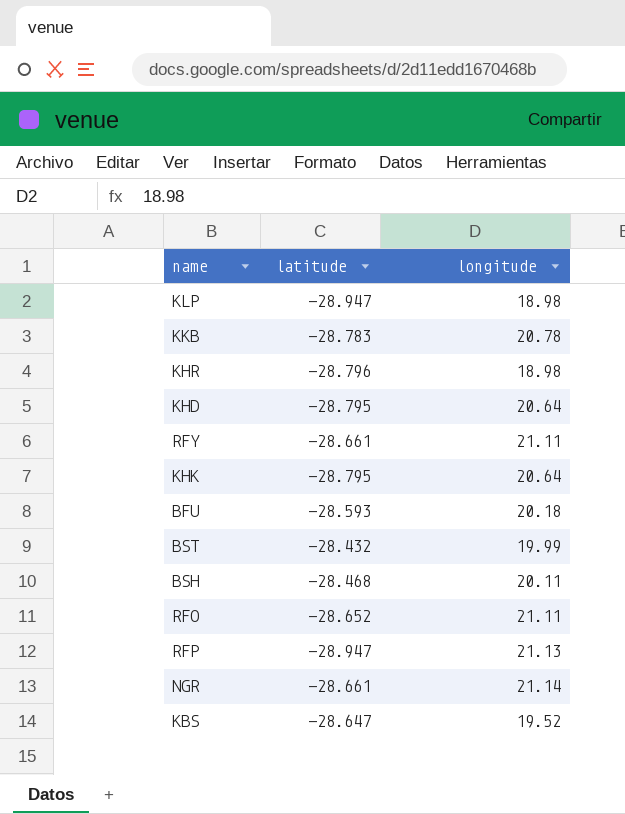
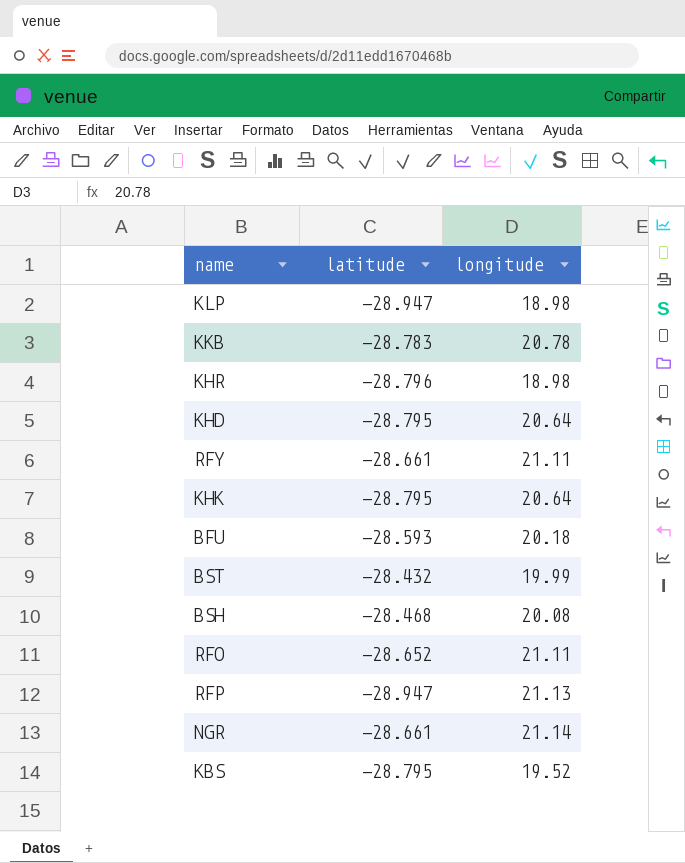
BSH | longitude: 20.11 -> 20.08
KBS | latitude: -28.647 -> -28.795

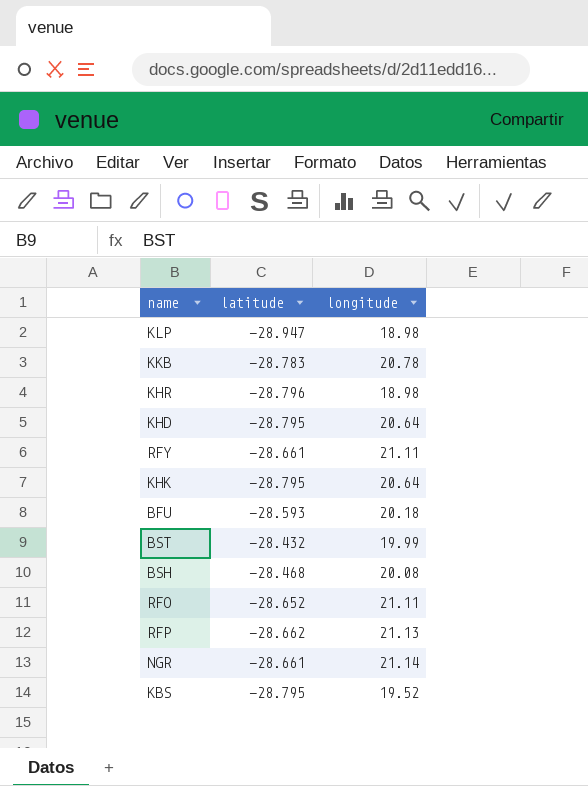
RFP | latitude: -28.947 -> -28.662

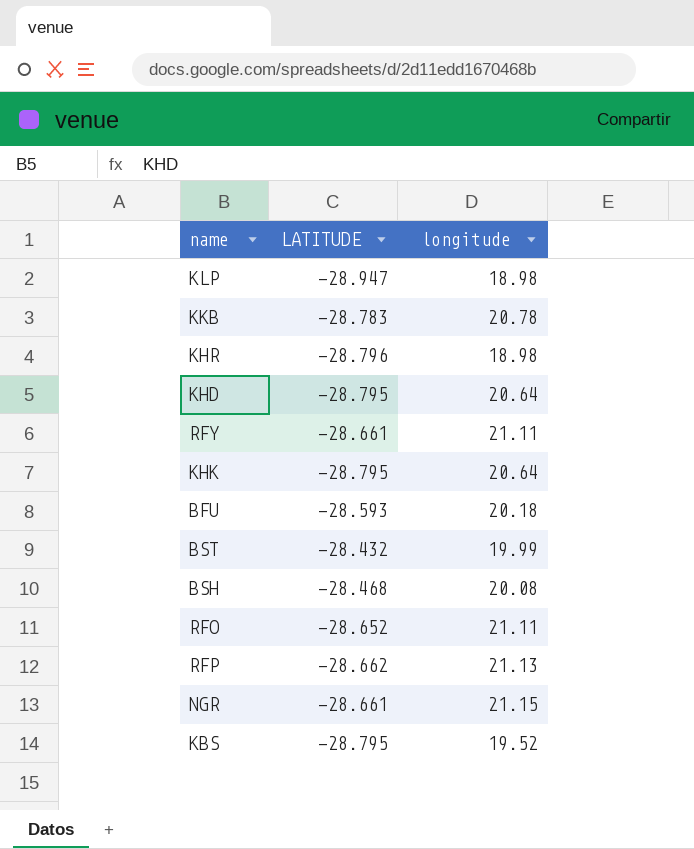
column name: latitude -> LATITUDE
NGR | longitude: 21.14 -> 21.15

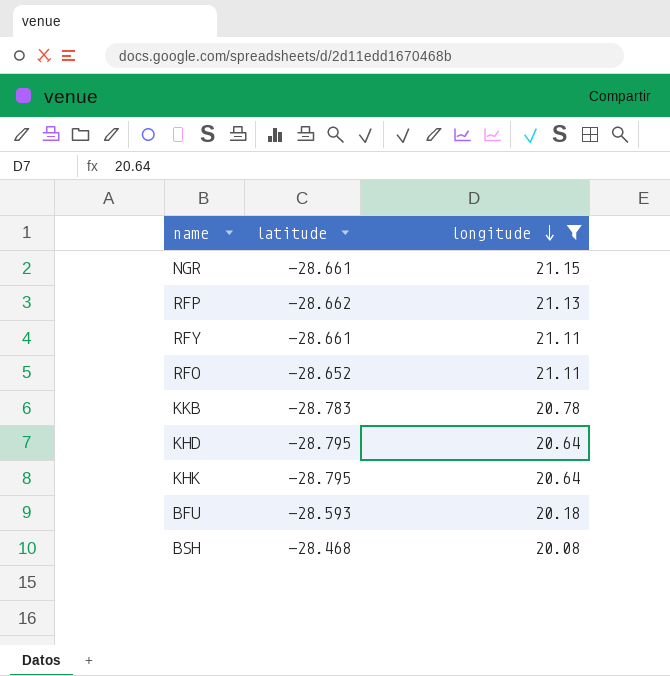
filter: none -> longitude >= 20.08
row order: none -> longitude descending
column name: LATITUDE -> latitude

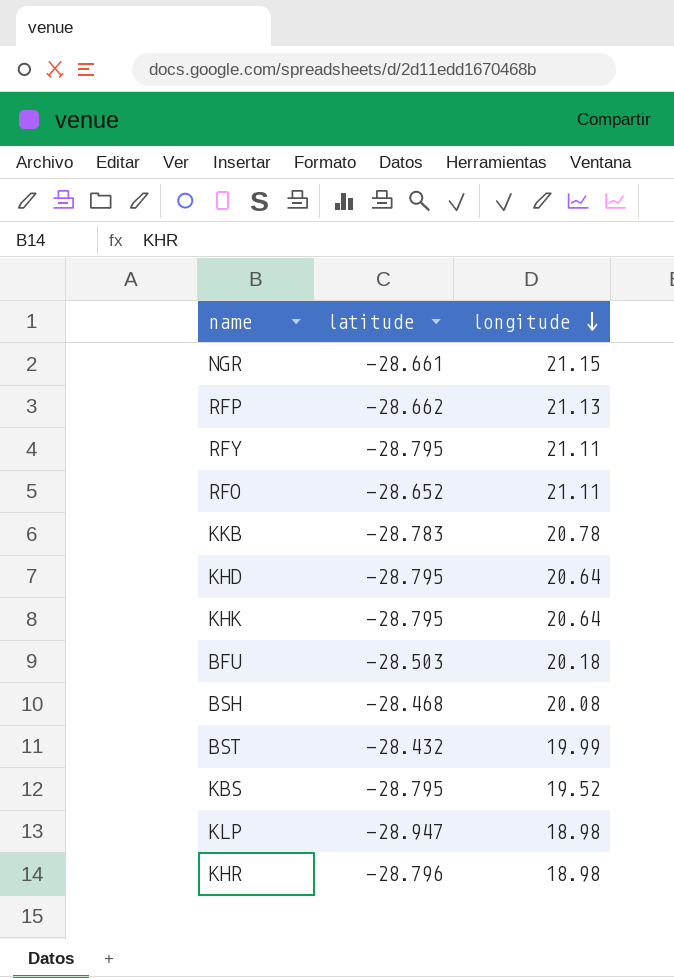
filter: longitude >= 20.08 -> none
RFY | latitude: -28.661 -> -28.795
BFU | latitude: -28.593 -> -28.503

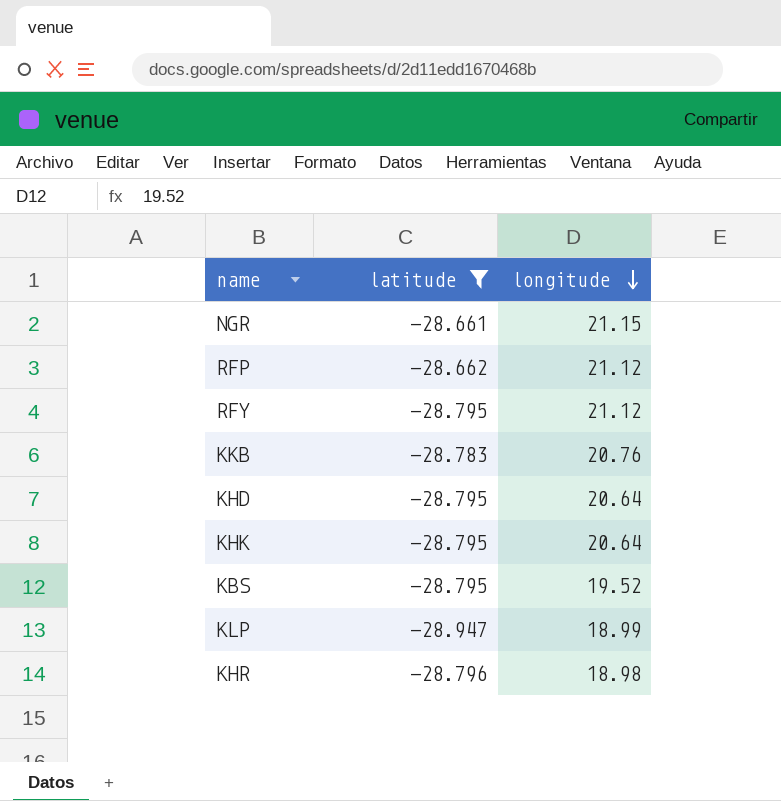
filter: none -> latitude <= -28.661
RFP | longitude: 21.13 -> 21.12
RFY | longitude: 21.11 -> 21.12
KKB | longitude: 20.78 -> 20.76
KLP | longitude: 18.98 -> 18.99

